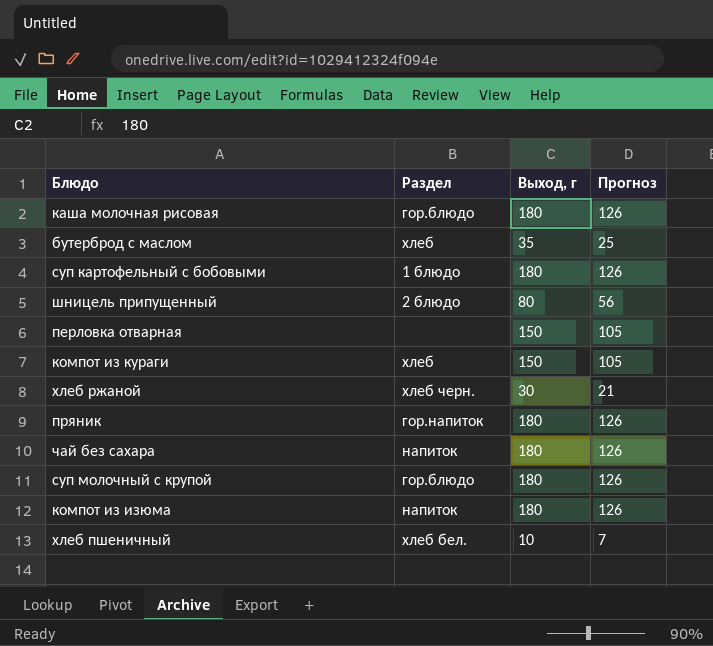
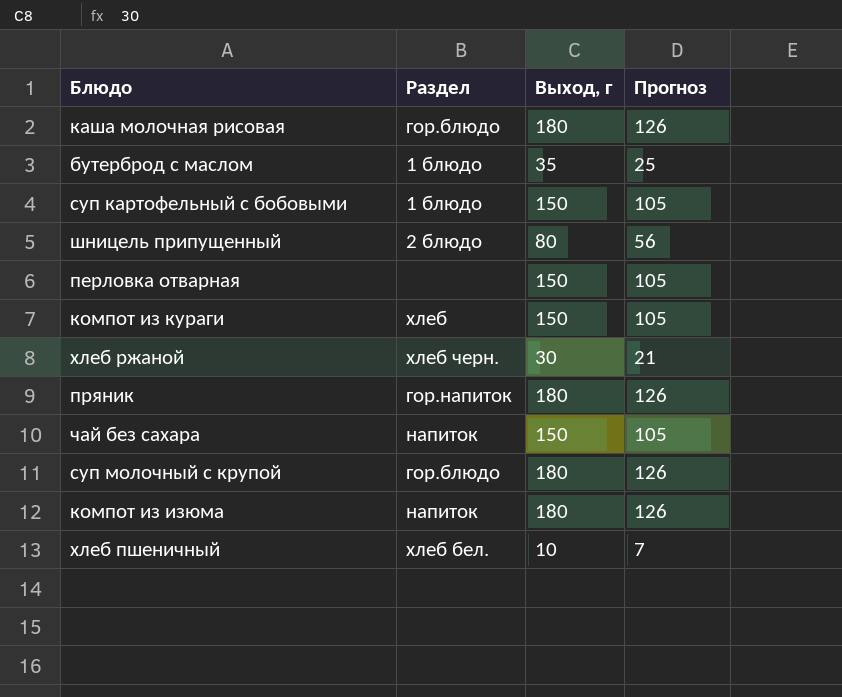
бутерброд с маслом | Раздел: хлеб -> 1 блюдо
суп картофельный с бобовыми | Выход, г: 180 -> 150
суп картофельный с бобовыми | Прогноз: 126 -> 105
чай без сахара | Выход, г: 180 -> 150
чай без сахара | Прогноз: 126 -> 105

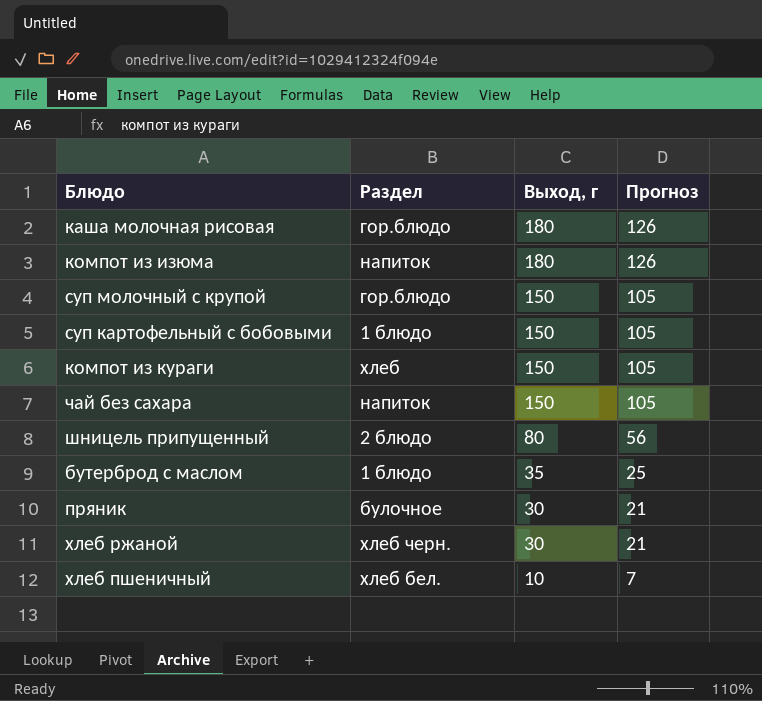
row order: none -> Выход, г descending
row перловка отварная: none | 150 | 105 -> none
суп молочный с крупой | Выход, г: 180 -> 150
суп молочный с крупой | Прогноз: 126 -> 105
пряник | Раздел: гор.напиток -> булочное
пряник | Выход, г: 180 -> 30
пряник | Прогноз: 126 -> 21

